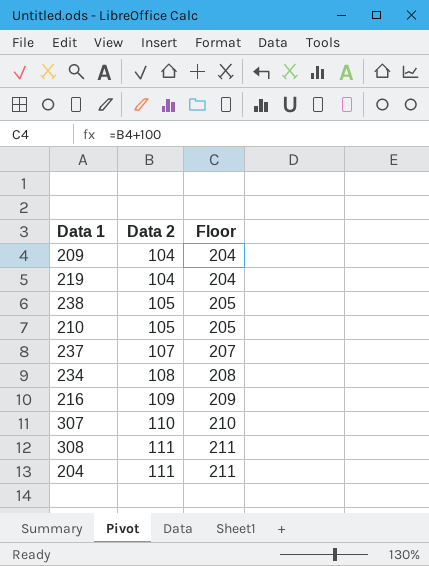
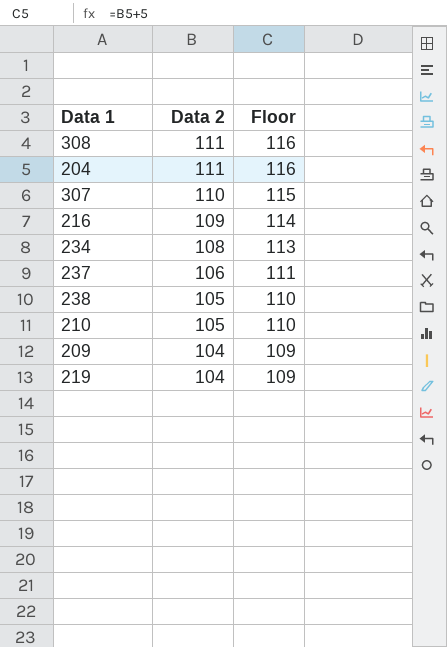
row order: Data 2 ascending -> Data 2 descending
column Floor | formula: [Data 2] + 100 -> [Data 2] + 5
237 | Data 2: 107 -> 106

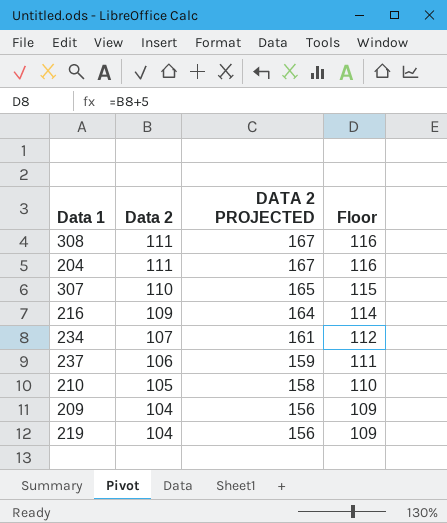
column DATA 2 PROJECTED | formula: none -> [Data 2] * 1.5
row 238: 105 | 110 -> none
234 | Data 2: 108 -> 107
234 | Floor: 113 -> 112

